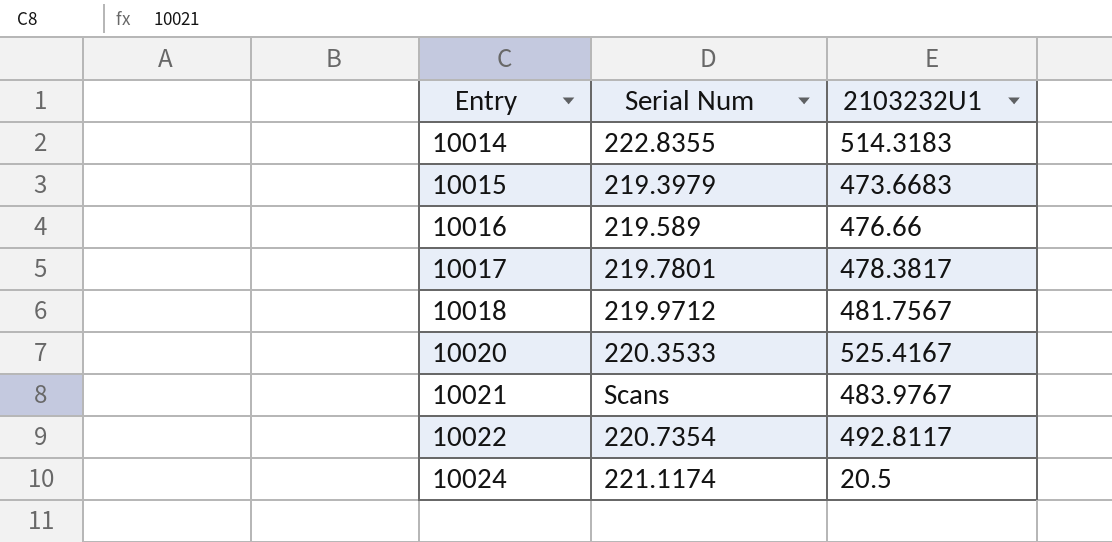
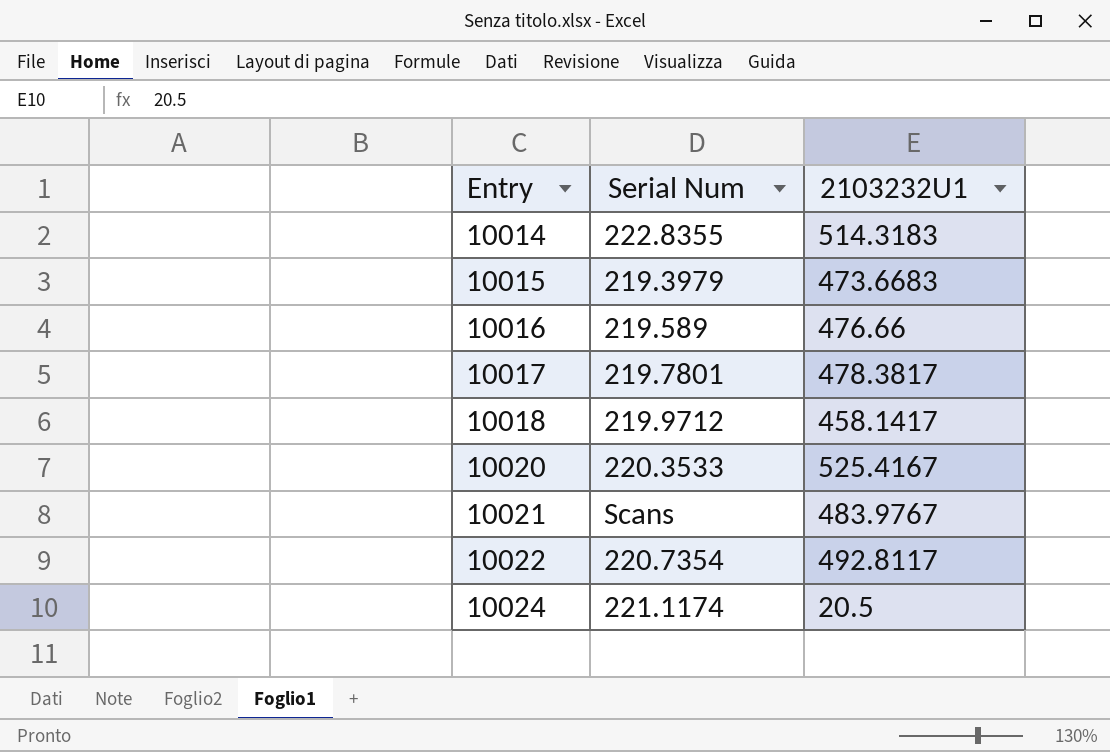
10018 | 2103232U1: 481.7567 -> 458.1417

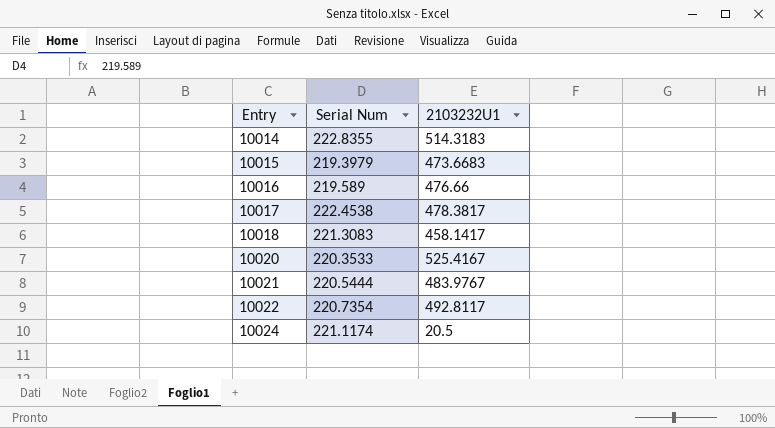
10017 | Serial Num: 219.7801 -> 222.4538
10018 | Serial Num: 219.9712 -> 221.3083
10021 | Serial Num: Scans -> 220.5444

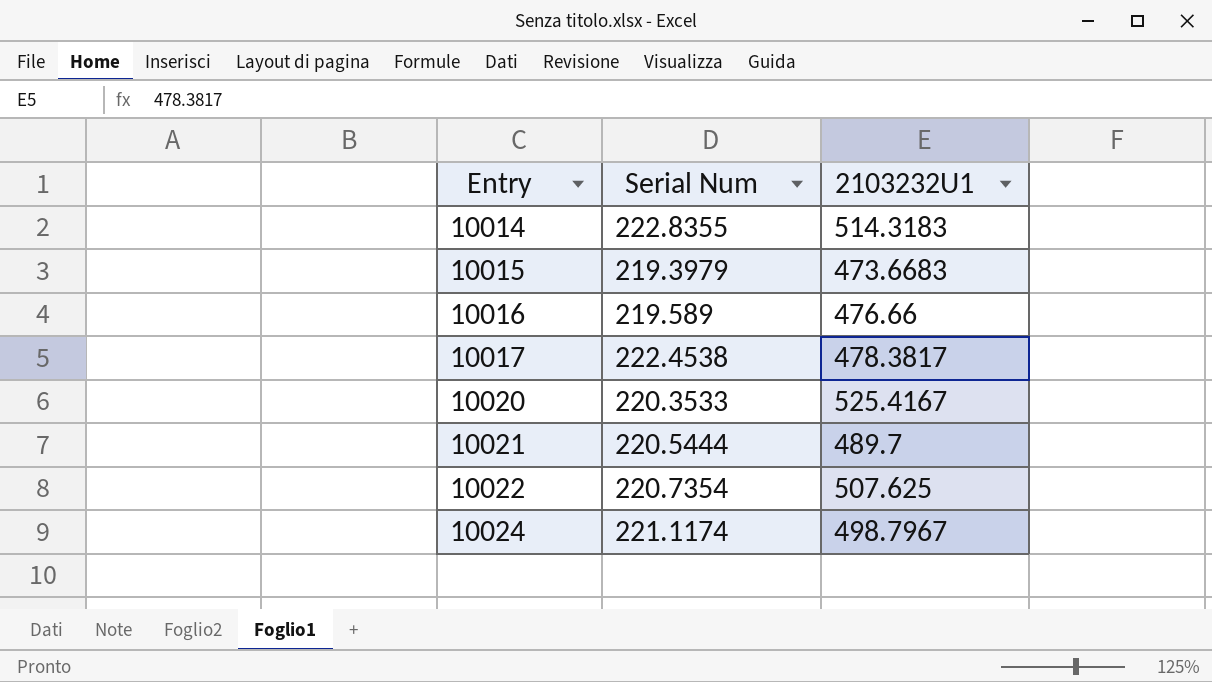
row 10018: 221.3083 | 458.1417 -> none
10021 | 2103232U1: 483.9767 -> 489.7
10022 | 2103232U1: 492.8117 -> 507.625
10024 | 2103232U1: 20.5 -> 498.7967

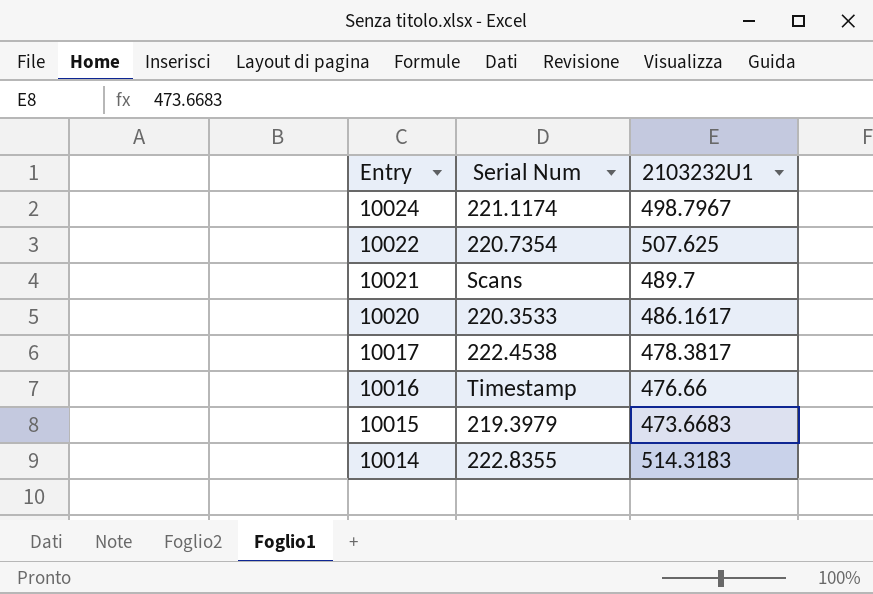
row order: Entry ascending -> Entry descending
10021 | Serial Num: 220.5444 -> Scans
10020 | 2103232U1: 525.4167 -> 486.1617
10016 | Serial Num: 219.589 -> Timestamp

